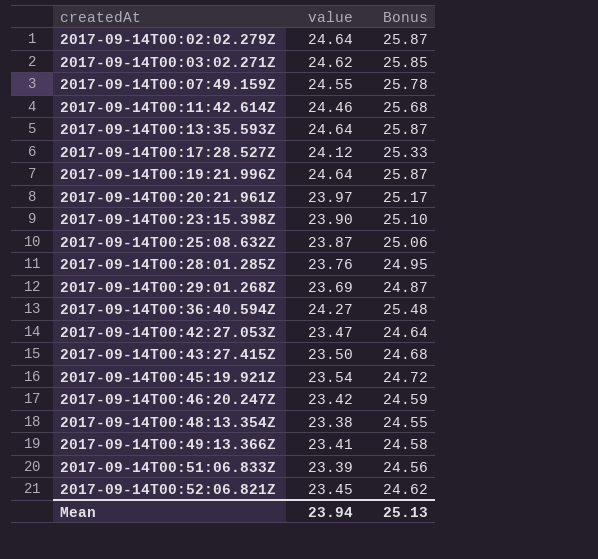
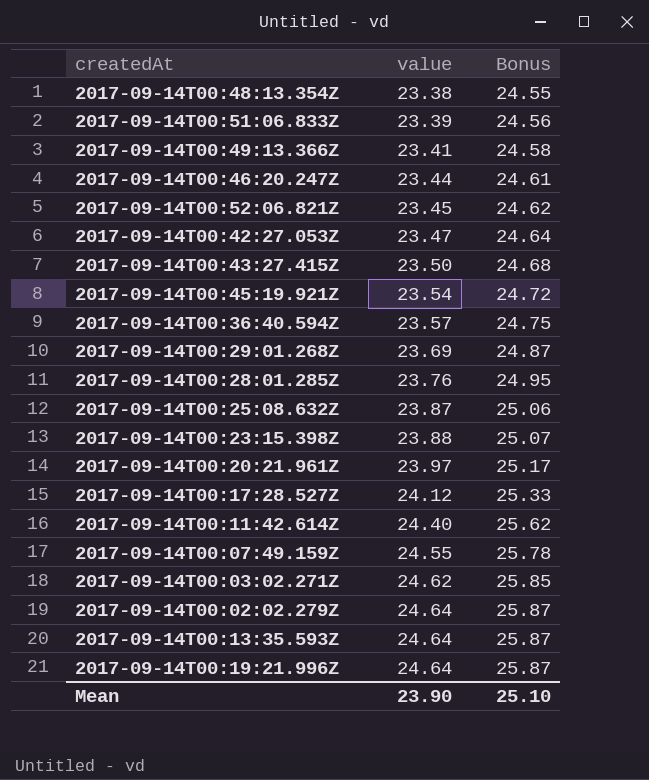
row order: createdAt ascending -> value ascending
2017-09-14T00:46:20.247Z | value: 23.42 -> 23.44
2017-09-14T00:46:20.247Z | Bonus: 24.59 -> 24.61
2017-09-14T00:36:40.594Z | value: 24.27 -> 23.57
2017-09-14T00:36:40.594Z | Bonus: 25.48 -> 24.75
2017-09-14T00:23:15.398Z | value: 23.90 -> 23.88
2017-09-14T00:23:15.398Z | Bonus: 25.10 -> 25.07
2017-09-14T00:11:42.614Z | value: 24.46 -> 24.40
2017-09-14T00:11:42.614Z | Bonus: 25.68 -> 25.62
Mean | value: 23.94 -> 23.90
Mean | Bonus: 25.13 -> 25.10

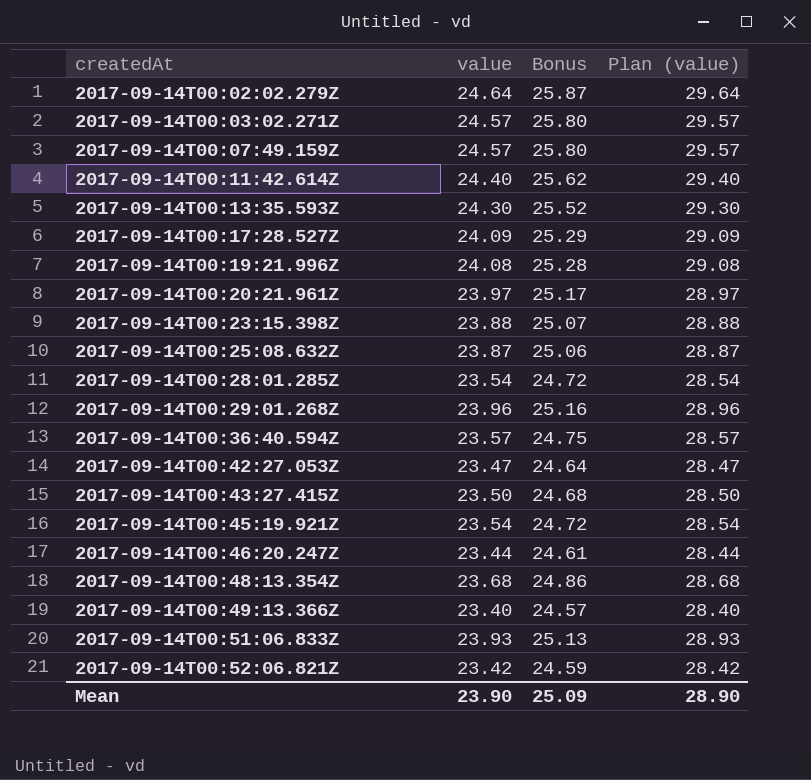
row order: value ascending -> createdAt ascending
column Plan (value) | formula: none -> [value] + 5
2017-09-14T00:03:02.271Z | value: 24.62 -> 24.57
2017-09-14T00:03:02.271Z | Bonus: 25.85 -> 25.80
2017-09-14T00:07:49.159Z | value: 24.55 -> 24.57
2017-09-14T00:07:49.159Z | Bonus: 25.78 -> 25.80
2017-09-14T00:13:35.593Z | value: 24.64 -> 24.30
2017-09-14T00:13:35.593Z | Bonus: 25.87 -> 25.52
2017-09-14T00:17:28.527Z | value: 24.12 -> 24.09
2017-09-14T00:17:28.527Z | Bonus: 25.33 -> 25.29
2017-09-14T00:19:21.996Z | value: 24.64 -> 24.08
2017-09-14T00:19:21.996Z | Bonus: 25.87 -> 25.28
2017-09-14T00:28:01.285Z | value: 23.76 -> 23.54
2017-09-14T00:28:01.285Z | Bonus: 24.95 -> 24.72
2017-09-14T00:29:01.268Z | value: 23.69 -> 23.96
2017-09-14T00:29:01.268Z | Bonus: 24.87 -> 25.16
2017-09-14T00:48:13.354Z | value: 23.38 -> 23.68
2017-09-14T00:48:13.354Z | Bonus: 24.55 -> 24.86
2017-09-14T00:49:13.366Z | value: 23.41 -> 23.40
2017-09-14T00:49:13.366Z | Bonus: 24.58 -> 24.57
2017-09-14T00:51:06.833Z | value: 23.39 -> 23.93
2017-09-14T00:51:06.833Z | Bonus: 24.56 -> 25.13
2017-09-14T00:52:06.821Z | value: 23.45 -> 23.42
2017-09-14T00:52:06.821Z | Bonus: 24.62 -> 24.59
Mean | Bonus: 25.10 -> 25.09

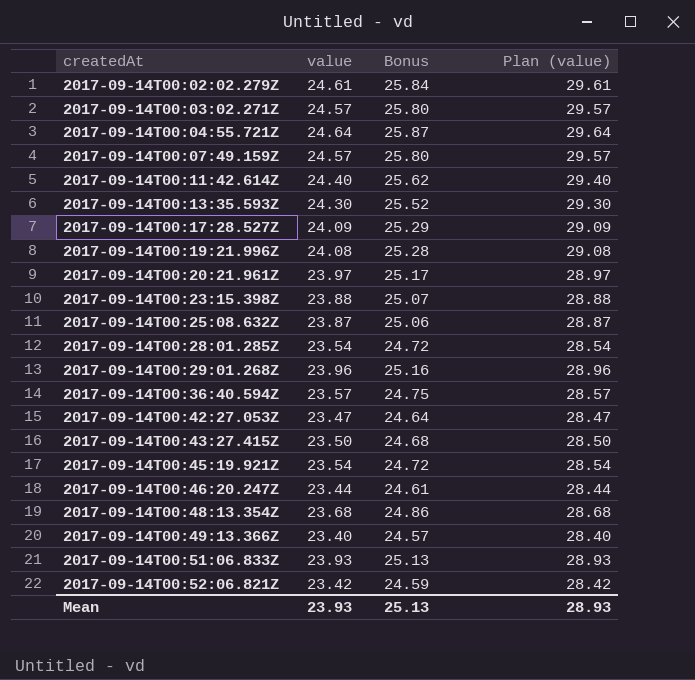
2017-09-14T00:02:02.279Z | value: 24.64 -> 24.61
2017-09-14T00:02:02.279Z | Bonus: 25.87 -> 25.84
2017-09-14T00:02:02.279Z | Plan (value): 29.64 -> 29.61
row 2017-09-14T00:04:55.721Z: none -> 24.64 | 25.87 | 29.64
Mean | value: 23.90 -> 23.93
Mean | Bonus: 25.09 -> 25.13
Mean | Plan (value): 28.90 -> 28.93

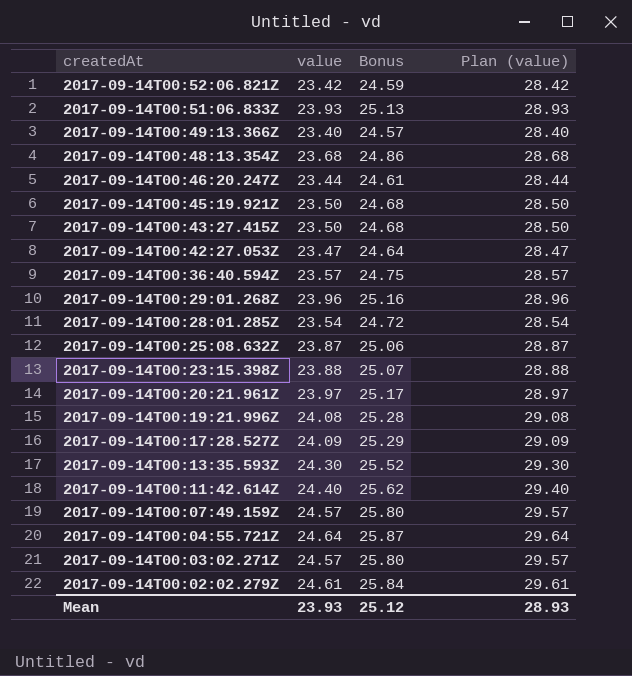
row order: createdAt ascending -> createdAt descending
2017-09-14T00:45:19.921Z | value: 23.54 -> 23.50
2017-09-14T00:45:19.921Z | Bonus: 24.72 -> 24.68
2017-09-14T00:45:19.921Z | Plan (value): 28.54 -> 28.50
Mean | Bonus: 25.13 -> 25.12

